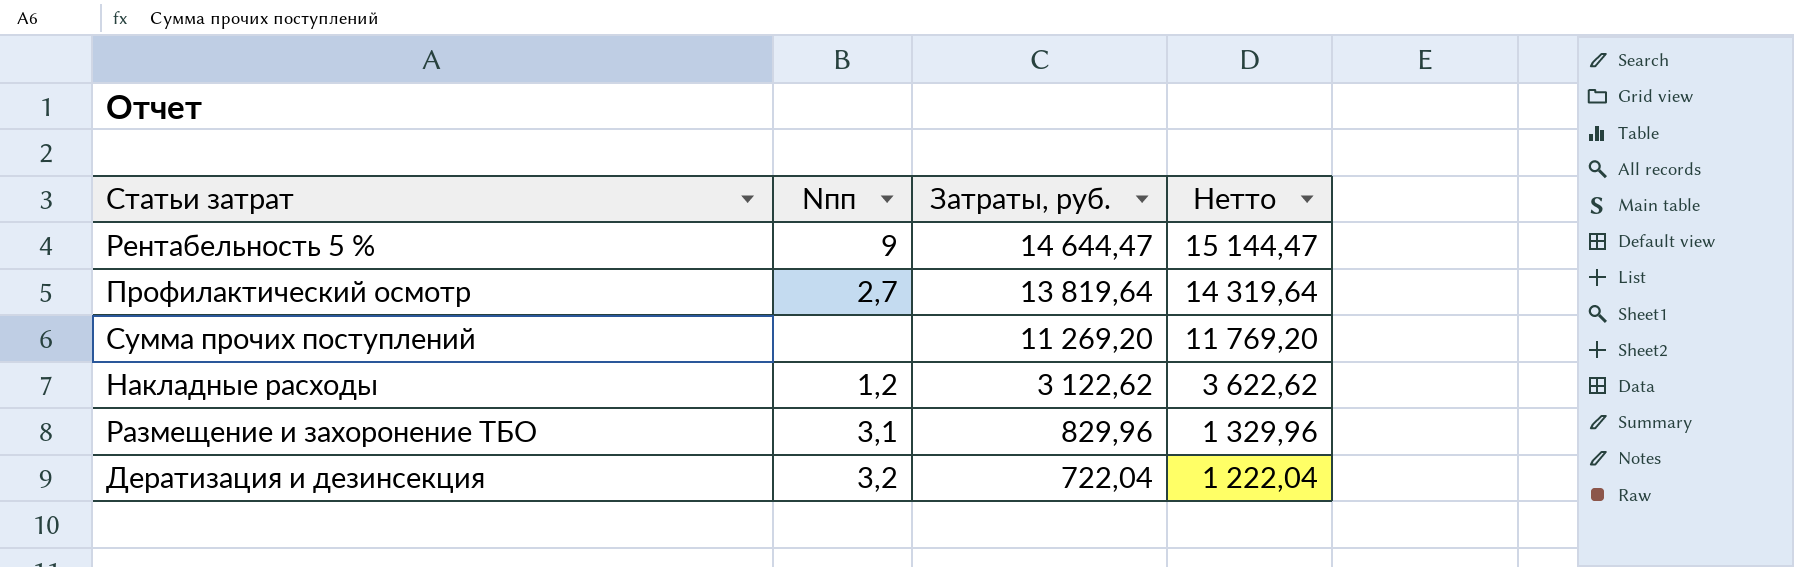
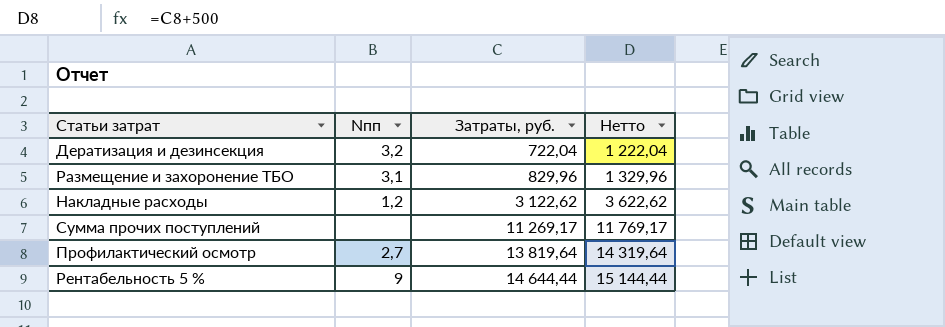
row order: Затраты, руб. descending -> Затраты, руб. ascending
Сумма прочих поступлений | Затраты, руб.: 11 269,20 -> 11 269,17
Сумма прочих поступлений | Нетто: 11 769,20 -> 11 769,17
Рентабельность 5 % | Затраты, руб.: 14 644,47 -> 14 644,44
Рентабельность 5 % | Нетто: 15 144,47 -> 15 144,44

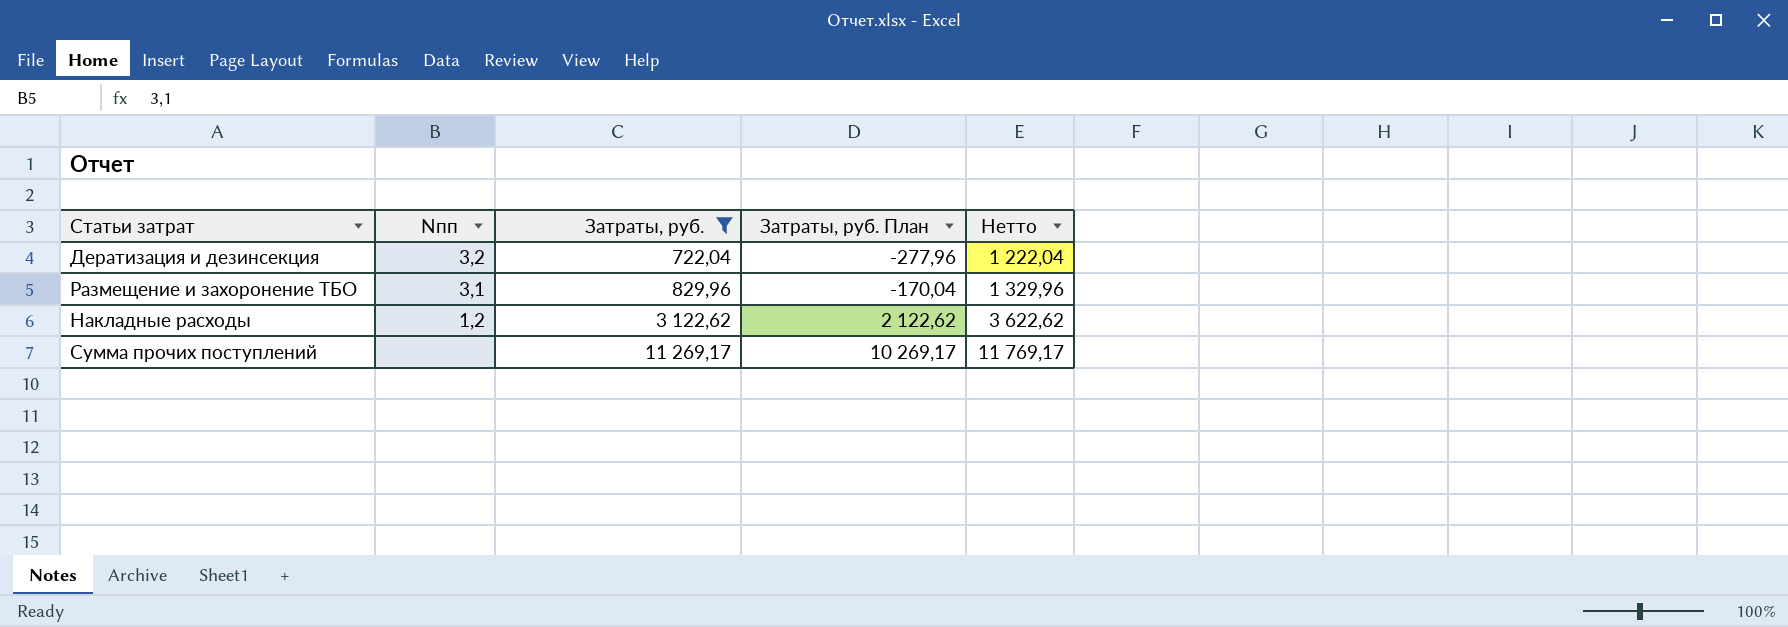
filter: none -> Затраты, руб. <= 11 269,17
column Затраты, руб. План | formula: none -> [Затраты, руб.] - 1000

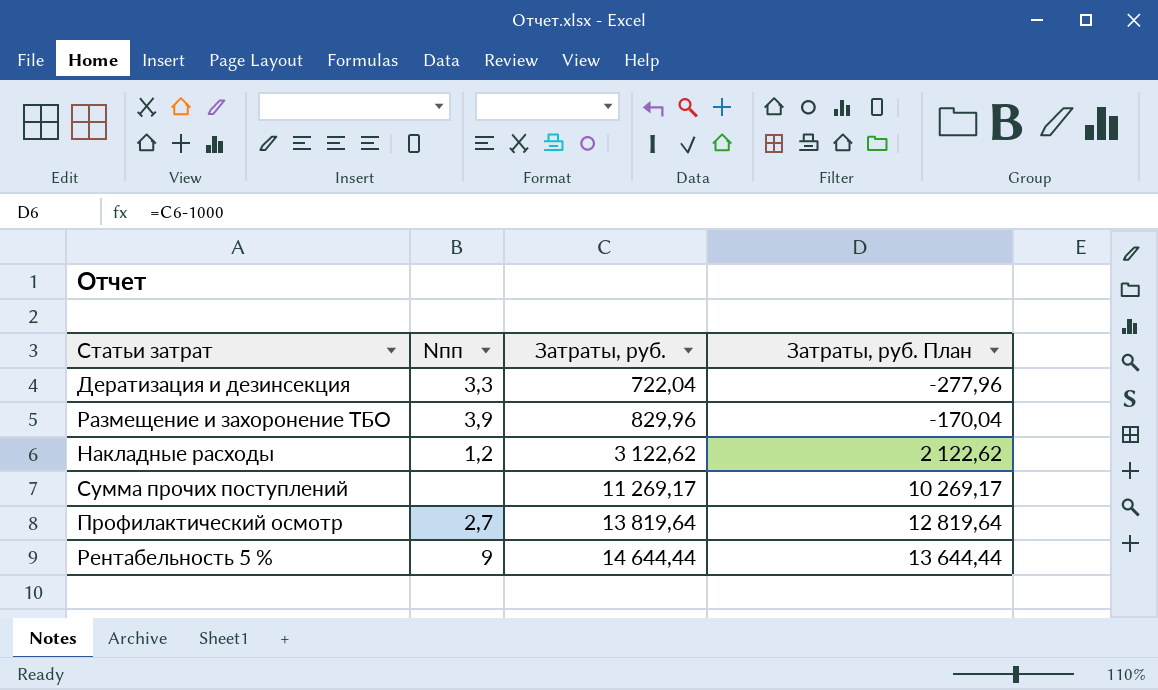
filter: Затраты, руб. <= 11 269,17 -> none
column Нетто | formula: [Затраты, руб.] + 500 -> none
Дератизация и дезинсекция | Nпп: 3,2 -> 3,3
Размещение и захоронение ТБО | Nпп: 3,1 -> 3,9

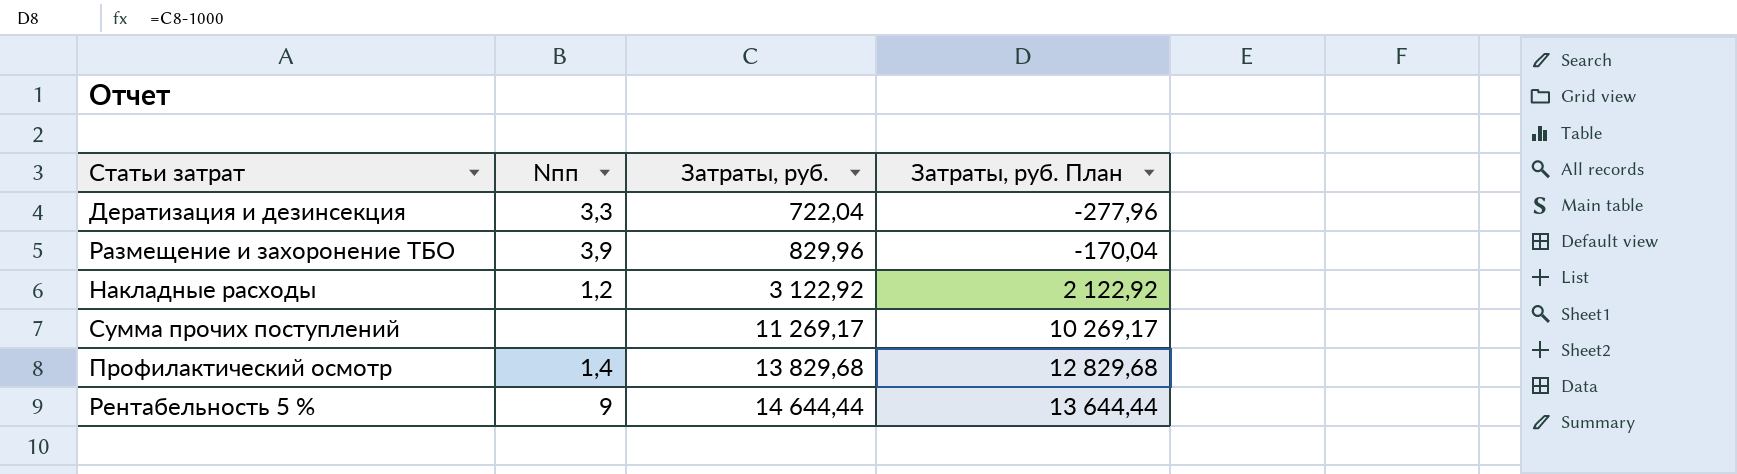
Накладные расходы | Затраты, руб.: 3 122,62 -> 3 122,92
Накладные расходы | Затраты, руб. План: 2 122,62 -> 2 122,92
Профилактический осмотр | Nпп: 2,7 -> 1,4
Профилактический осмотр | Затраты, руб.: 13 819,64 -> 13 829,68
Профилактический осмотр | Затраты, руб. План: 12 819,64 -> 12 829,68

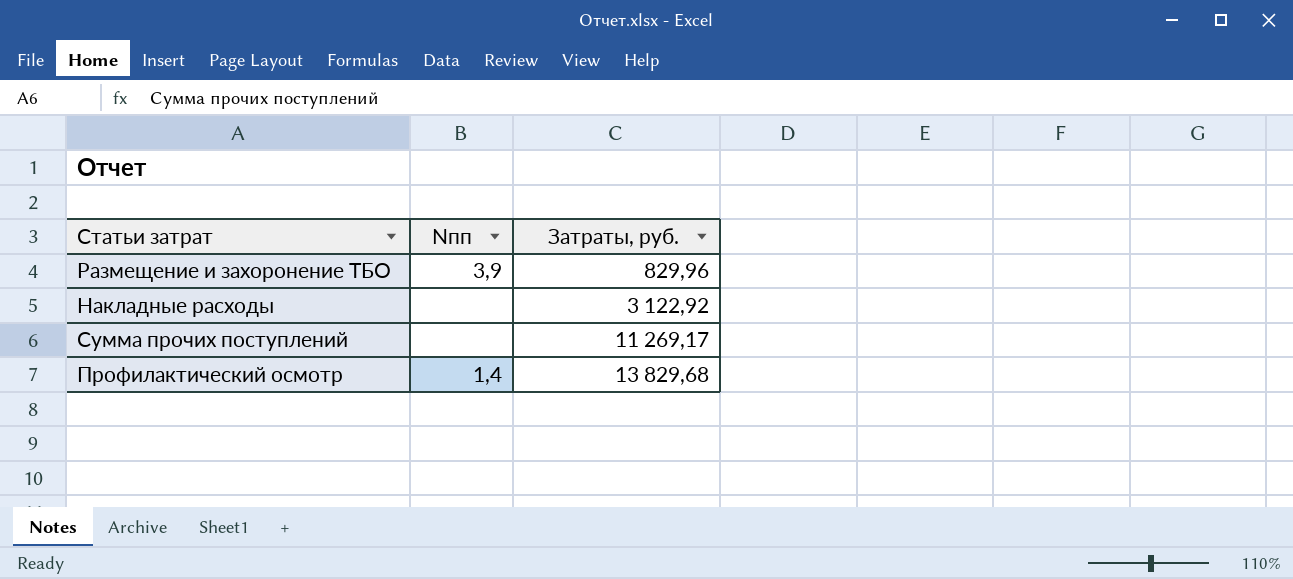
column Затраты, руб. План | formula: [Затраты, руб.] - 1000 -> none
row Дератизация и дезинсекция: 3,3 | 722,04 | -277,96 -> none
row Рентабельность 5 %: 9 | 14 644,44 | 13 644,44 -> none
Накладные расходы | Nпп: 1,2 -> none

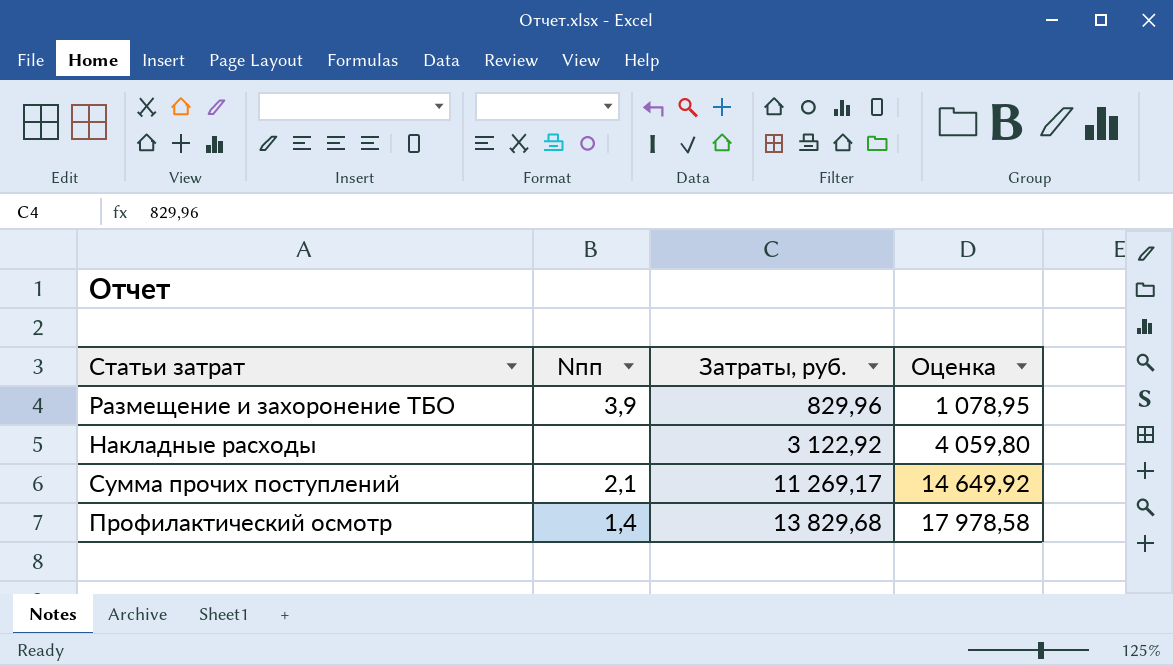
column Оценка | formula: none -> [Затраты, руб.] * 1,3
Сумма прочих поступлений | Nпп: none -> 2,1

